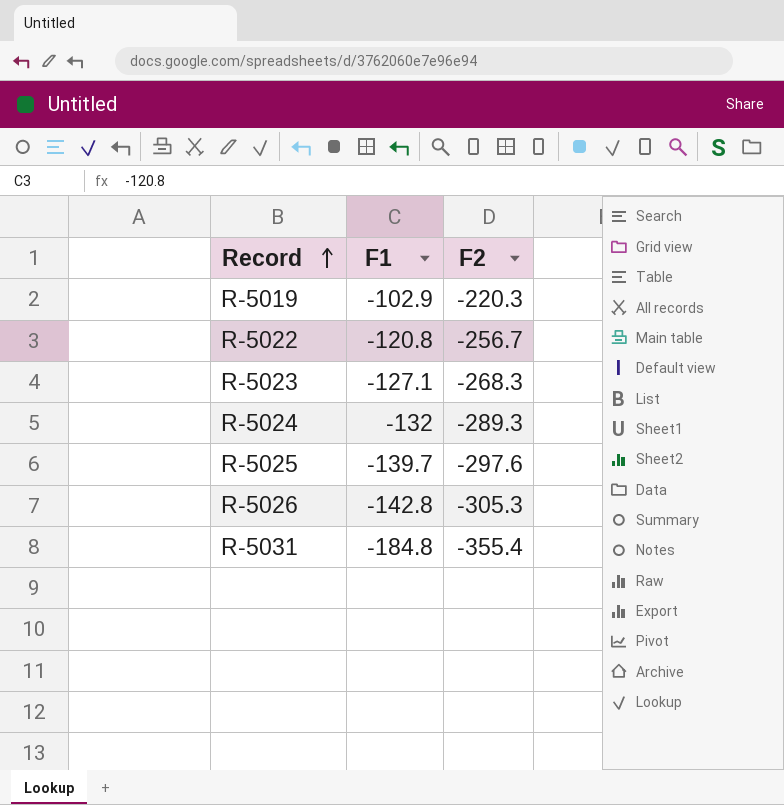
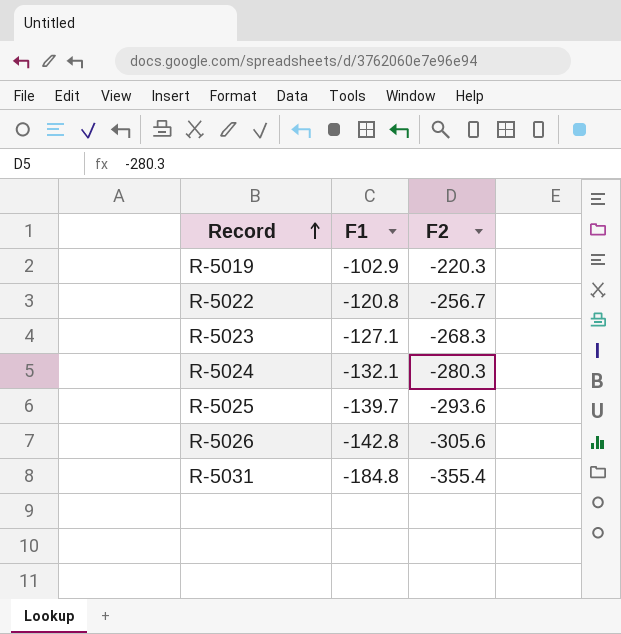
R-5024 | F1: -132 -> -132.1
R-5024 | F2: -289.3 -> -280.3
R-5025 | F2: -297.6 -> -293.6
R-5026 | F2: -305.3 -> -305.6

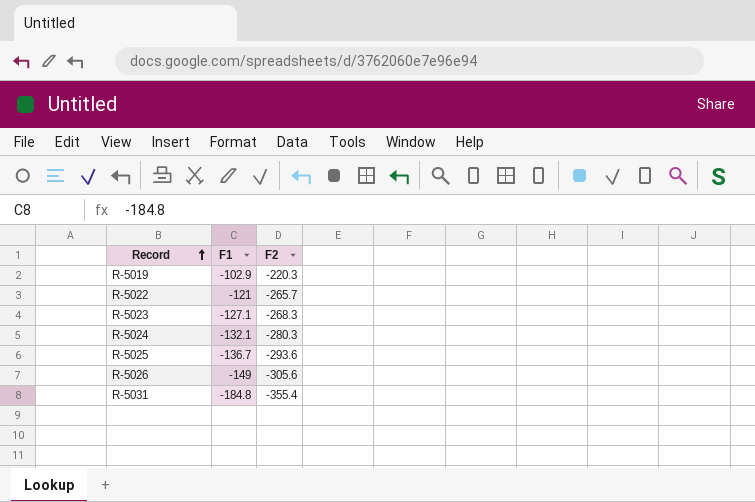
R-5022 | F1: -120.8 -> -121
R-5022 | F2: -256.7 -> -265.7
R-5025 | F1: -139.7 -> -136.7
R-5026 | F1: -142.8 -> -149

